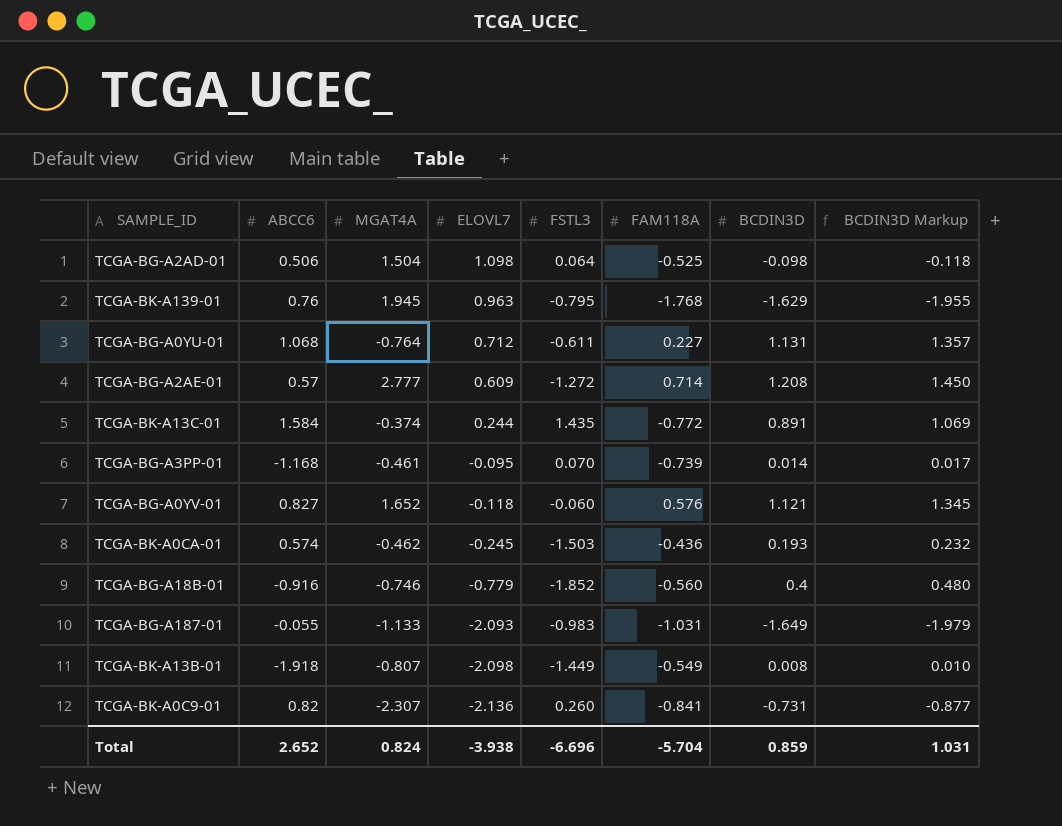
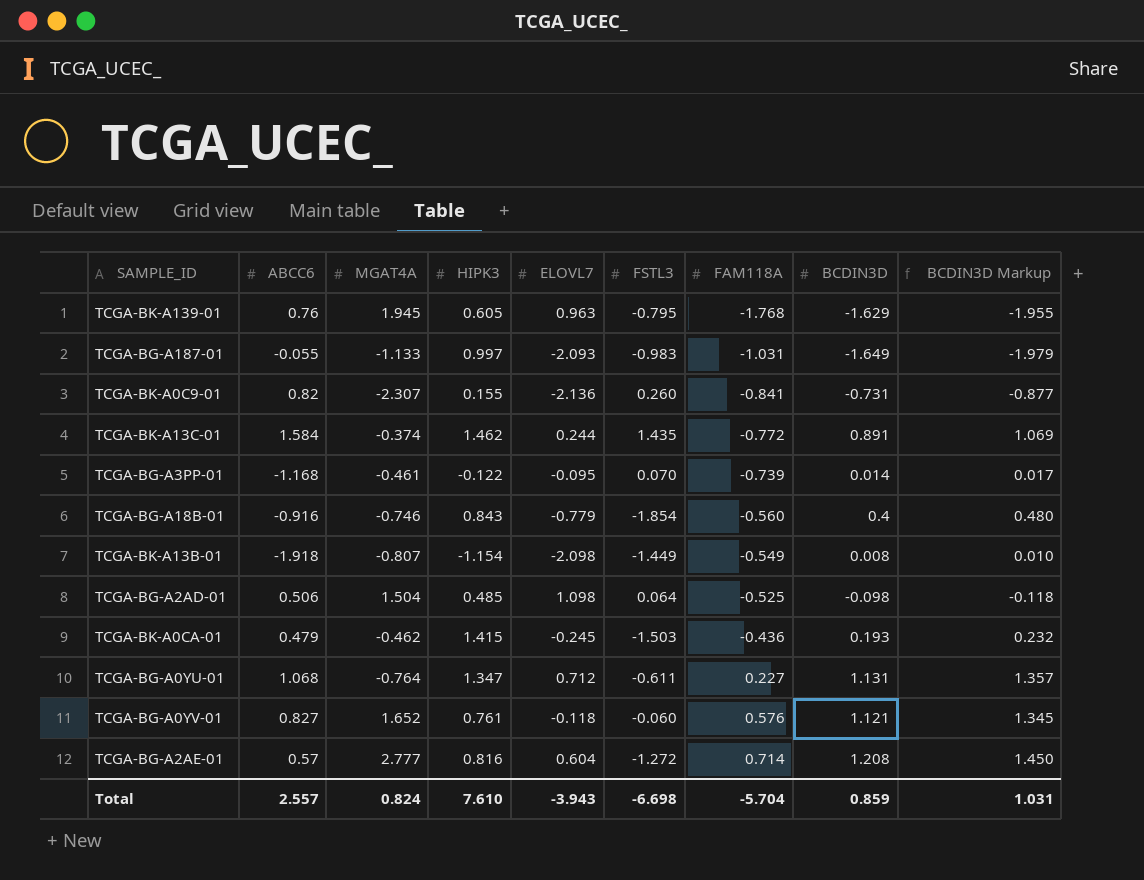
row order: ELOVL7 descending -> FAM118A ascending
column HIPK3 | position: none -> 4
TCGA-BG-A18B-01 | FSTL3: -1.852 -> -1.854
TCGA-BK-A0CA-01 | ABCC6: 0.574 -> 0.479
TCGA-BG-A2AE-01 | ELOVL7: 0.609 -> 0.604
Total | ABCC6: 2.652 -> 2.557
Total | ELOVL7: -3.938 -> -3.943
Total | FSTL3: -6.696 -> -6.698

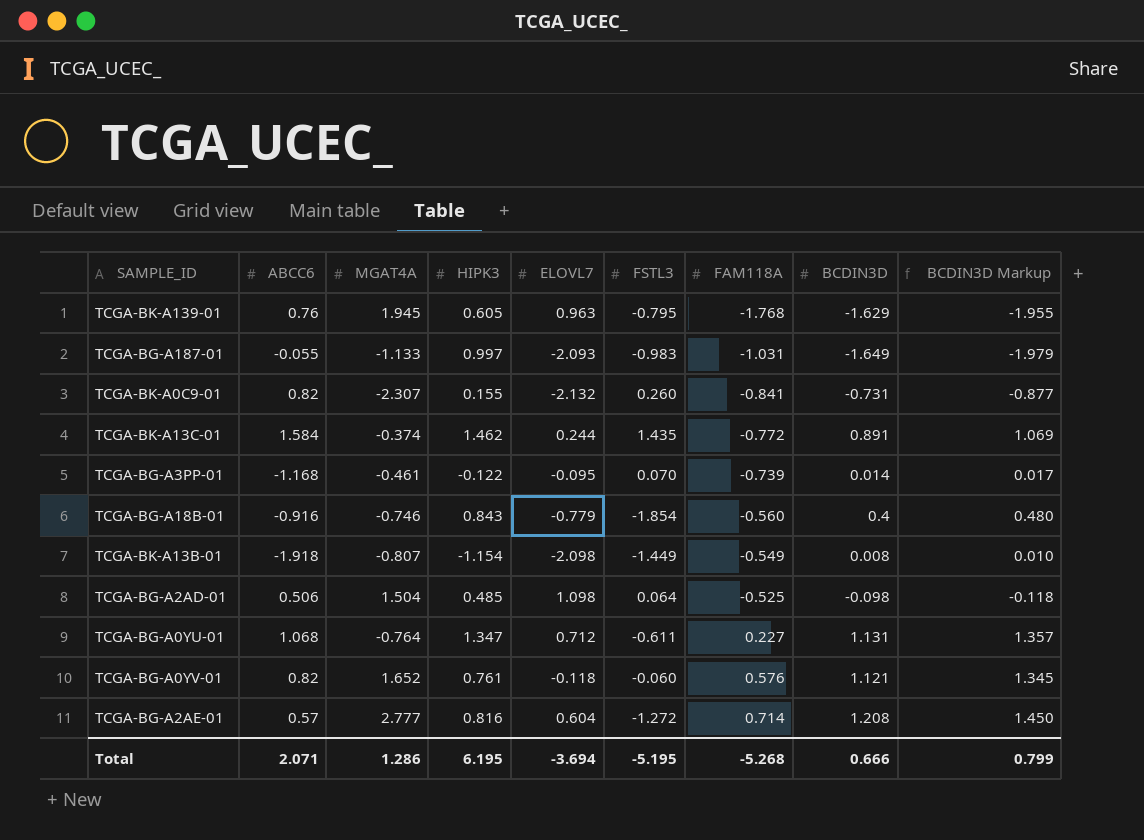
row TCGA-BK-A0CA-01: 0.479 | -0.462 | 1.415 | -0.245 | -1.503 | -0.436 | 0.193 | 0.232 -> none
TCGA-BK-A0C9-01 | ELOVL7: -2.136 -> -2.132
TCGA-BG-A0YV-01 | ABCC6: 0.827 -> 0.82
Total | ABCC6: 2.557 -> 2.071
Total | MGAT4A: 0.824 -> 1.286
Total | HIPK3: 7.610 -> 6.195
Total | ELOVL7: -3.943 -> -3.694
Total | FSTL3: -6.698 -> -5.195
Total | FAM118A: -5.704 -> -5.268
Total | BCDIN3D: 0.859 -> 0.666
Total | BCDIN3D Markup: 1.031 -> 0.799

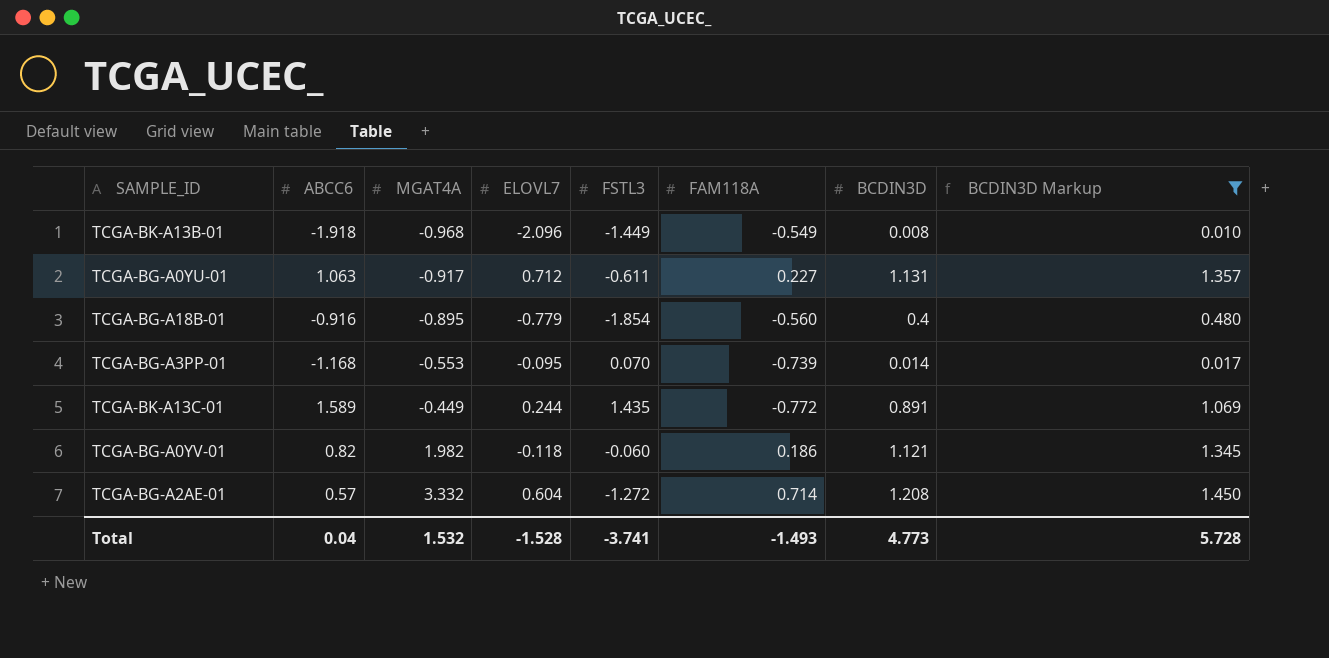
filter: none -> BCDIN3D Markup >= 0.010
row order: FAM118A ascending -> MGAT4A ascending
column HIPK3 | position: 4 -> none
TCGA-BK-A13B-01 | MGAT4A: -0.807 -> -0.968
TCGA-BK-A13B-01 | ELOVL7: -2.098 -> -2.096
TCGA-BG-A0YU-01 | ABCC6: 1.068 -> 1.063
TCGA-BG-A0YU-01 | MGAT4A: -0.764 -> -0.917
TCGA-BG-A18B-01 | MGAT4A: -0.746 -> -0.895
TCGA-BG-A3PP-01 | MGAT4A: -0.461 -> -0.553
TCGA-BK-A13C-01 | ABCC6: 1.584 -> 1.589
TCGA-BK-A13C-01 | MGAT4A: -0.374 -> -0.449
TCGA-BG-A0YV-01 | MGAT4A: 1.652 -> 1.982
TCGA-BG-A0YV-01 | FAM118A: 0.576 -> 0.186
TCGA-BG-A2AE-01 | MGAT4A: 2.777 -> 3.332
Total | ABCC6: 2.071 -> 0.04
Total | MGAT4A: 1.286 -> 1.532
Total | ELOVL7: -3.694 -> -1.528
Total | FSTL3: -5.195 -> -3.741
Total | FAM118A: -5.268 -> -1.493
Total | BCDIN3D: 0.666 -> 4.773
Total | BCDIN3D Markup: 0.799 -> 5.728

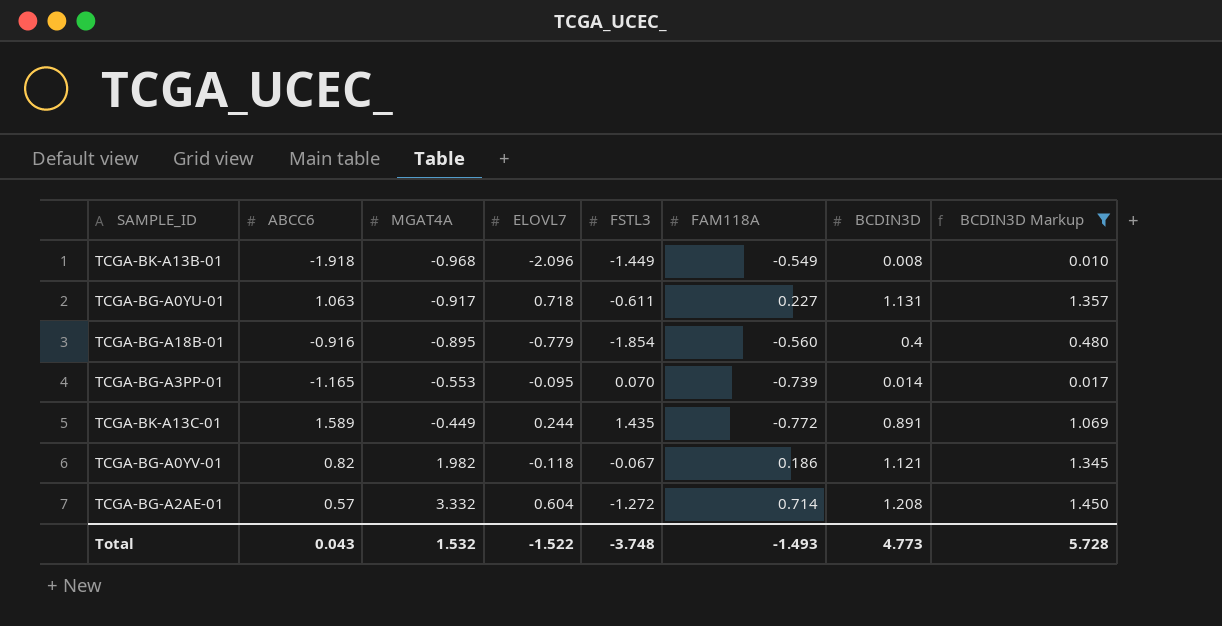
TCGA-BG-A0YU-01 | ELOVL7: 0.712 -> 0.718
TCGA-BG-A3PP-01 | ABCC6: -1.168 -> -1.165
TCGA-BG-A0YV-01 | FSTL3: -0.060 -> -0.067
Total | ABCC6: 0.04 -> 0.043
Total | ELOVL7: -1.528 -> -1.522
Total | FSTL3: -3.741 -> -3.748

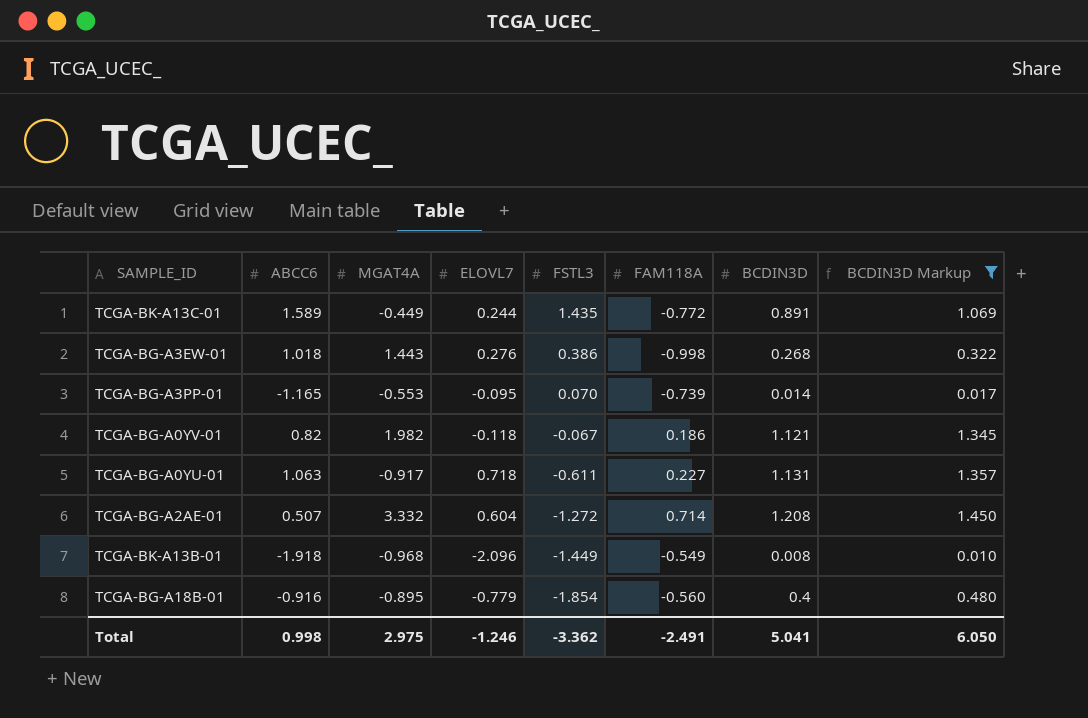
row order: MGAT4A ascending -> FSTL3 descending
row TCGA-BG-A3EW-01: none -> 1.018 | 1.443 | 0.276 | 0.386 | -0.998 | 0.268 | 0.322
TCGA-BG-A2AE-01 | ABCC6: 0.57 -> 0.507
Total | ABCC6: 0.043 -> 0.998
Total | MGAT4A: 1.532 -> 2.975
Total | ELOVL7: -1.522 -> -1.246
Total | FSTL3: -3.748 -> -3.362
Total | FAM118A: -1.493 -> -2.491
Total | BCDIN3D: 4.773 -> 5.041
Total | BCDIN3D Markup: 5.728 -> 6.050

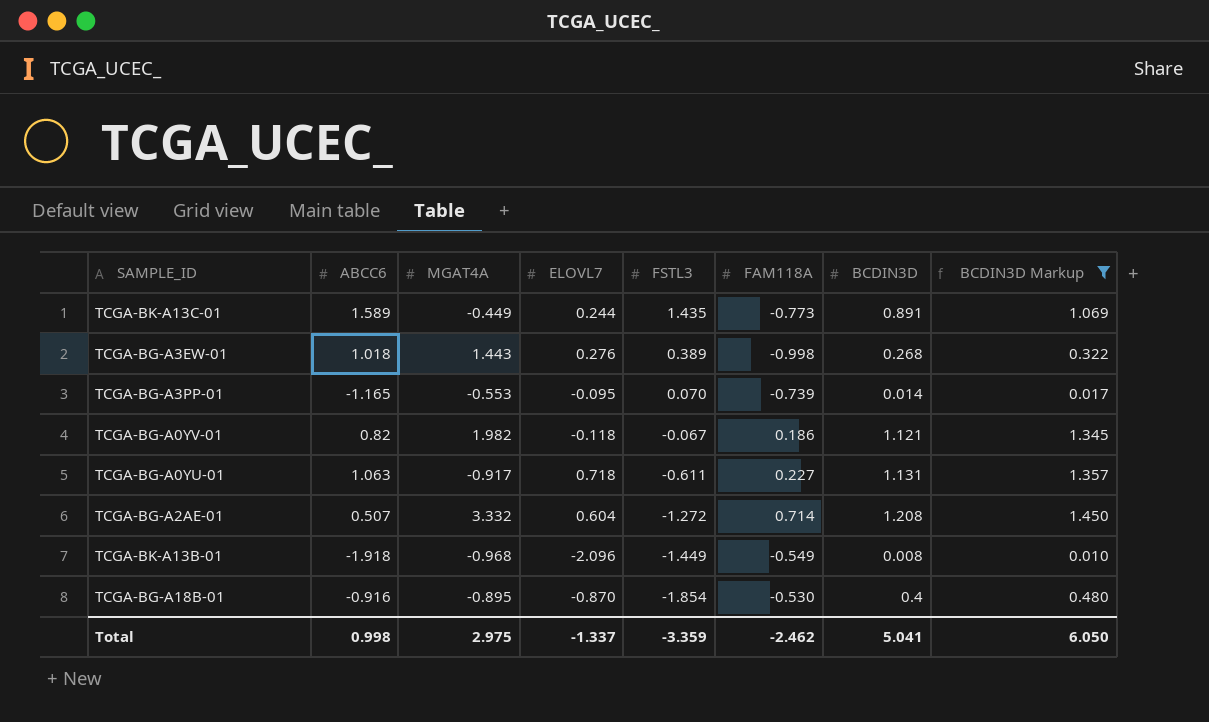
TCGA-BK-A13C-01 | FAM118A: -0.772 -> -0.773
TCGA-BG-A3EW-01 | FSTL3: 0.386 -> 0.389
TCGA-BG-A18B-01 | ELOVL7: -0.779 -> -0.870
TCGA-BG-A18B-01 | FAM118A: -0.560 -> -0.530
Total | ELOVL7: -1.246 -> -1.337
Total | FSTL3: -3.362 -> -3.359
Total | FAM118A: -2.491 -> -2.462

